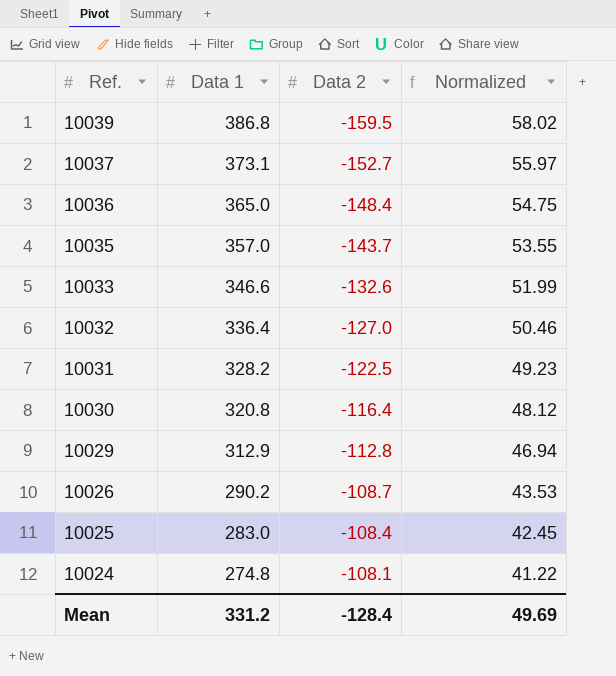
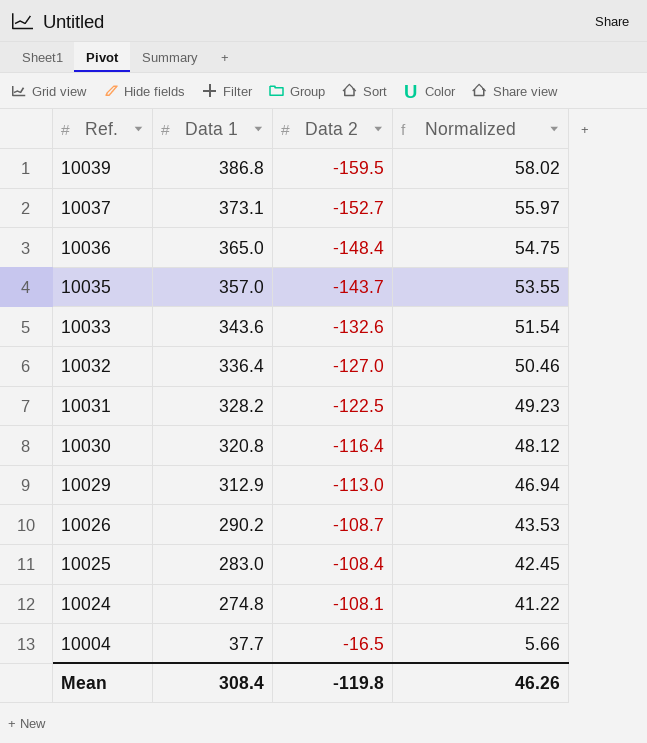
10033 | Data 1: 346.6 -> 343.6
10033 | Normalized: 51.99 -> 51.54
10029 | Data 2: -112.8 -> -113.0
row 10004: none -> 37.7 | -16.5 | 5.66
Mean | Data 1: 331.2 -> 308.4
Mean | Data 2: -128.4 -> -119.8
Mean | Normalized: 49.69 -> 46.26

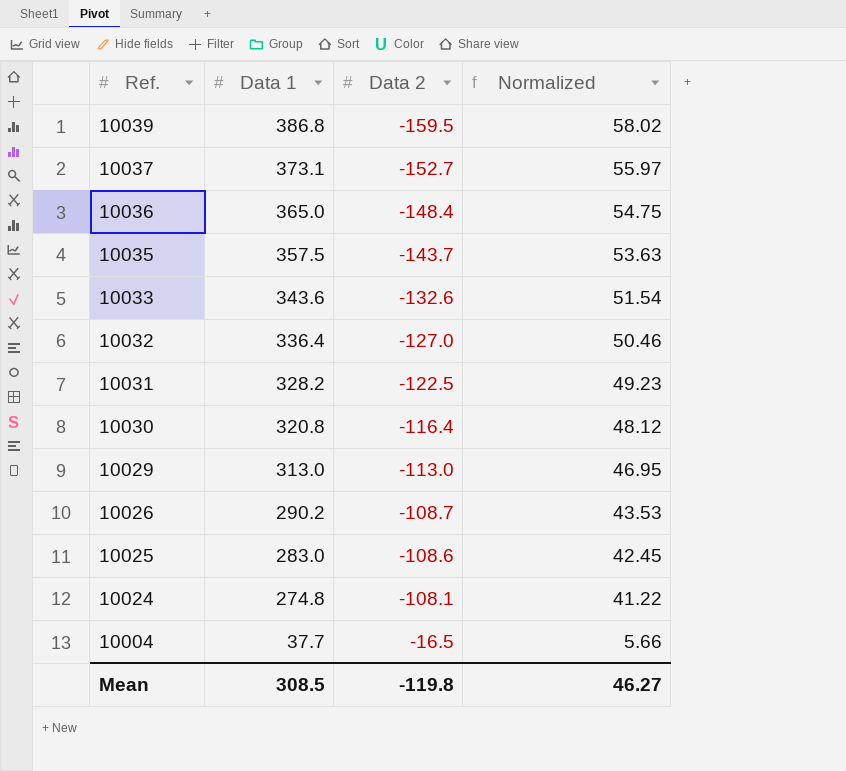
10035 | Data 1: 357.0 -> 357.5
10035 | Normalized: 53.55 -> 53.63
10029 | Data 1: 312.9 -> 313.0
10029 | Normalized: 46.94 -> 46.95
10025 | Data 2: -108.4 -> -108.6
Mean | Data 1: 308.4 -> 308.5
Mean | Normalized: 46.26 -> 46.27

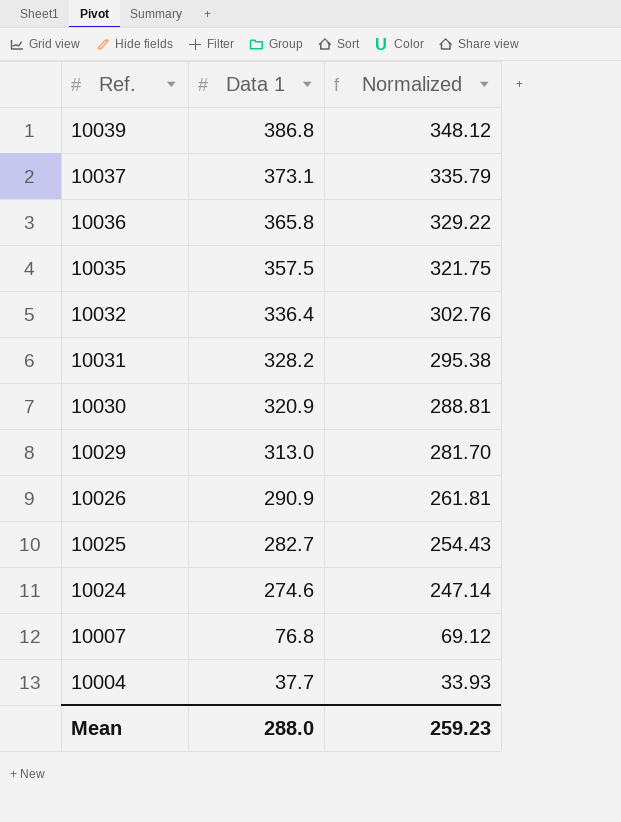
column Data 2 | position: 3 -> none
column Normalized | formula: [Data 1] * 0.15 -> [Data 1] * 0.9
row 10033: 343.6 | -132.6 | 51.54 -> none
10036 | Data 1: 365.0 -> 365.8
10030 | Data 1: 320.8 -> 320.9
10026 | Data 1: 290.2 -> 290.9
10025 | Data 1: 283.0 -> 282.7
10024 | Data 1: 274.8 -> 274.6
row 10007: none -> 76.8 | 69.12
Mean | Data 1: 308.5 -> 288.0
Mean | Normalized: 46.27 -> 259.23

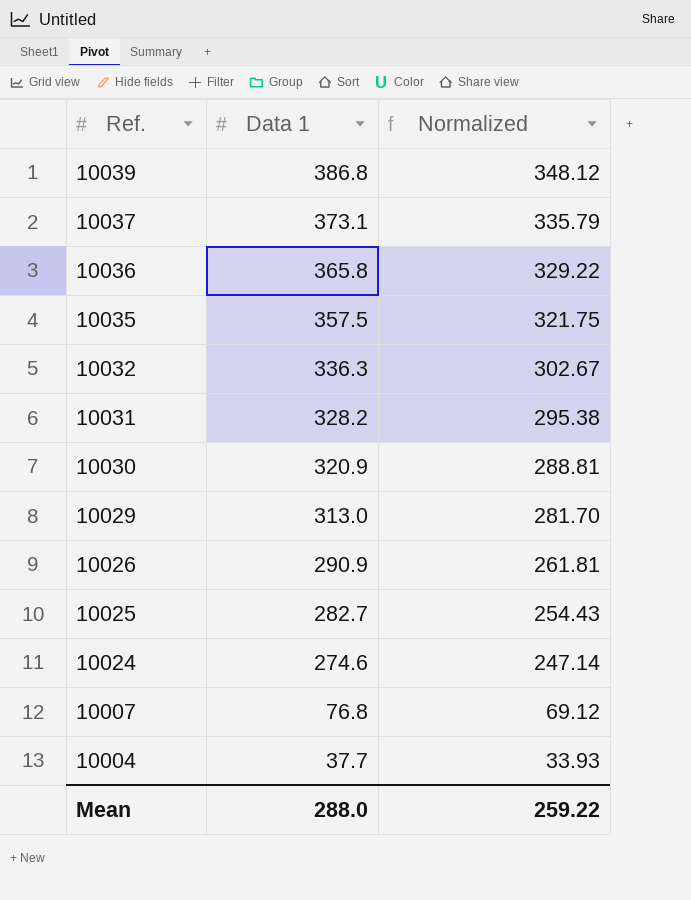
10032 | Data 1: 336.4 -> 336.3
10032 | Normalized: 302.76 -> 302.67
Mean | Normalized: 259.23 -> 259.22

